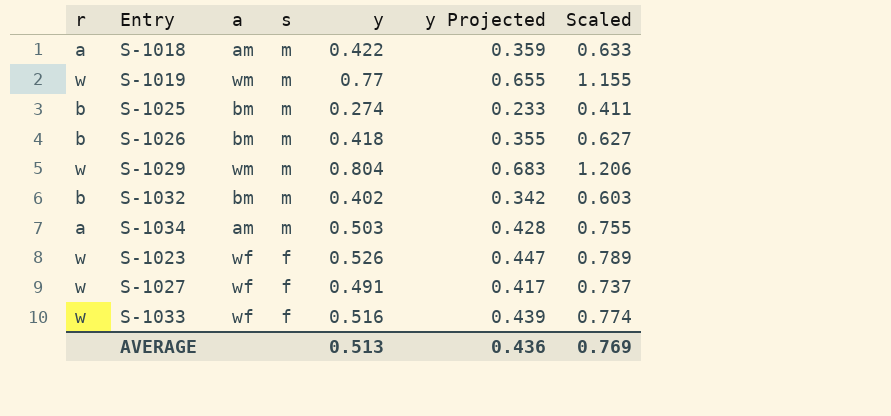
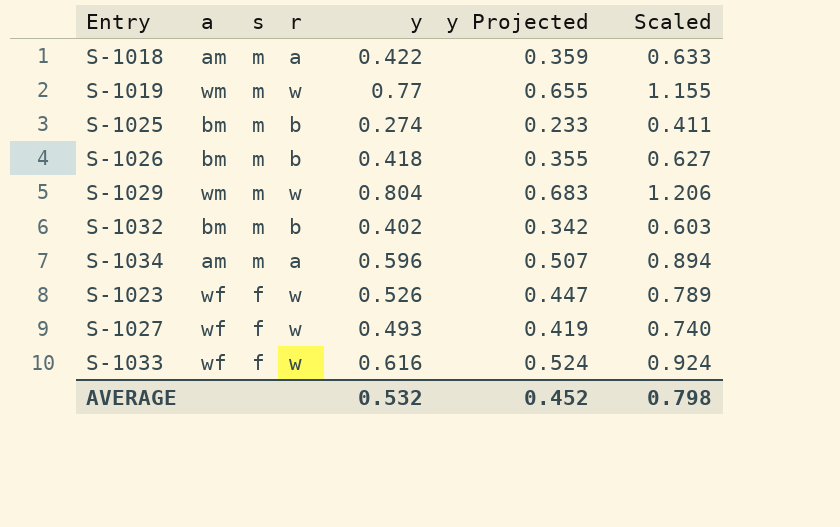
column r | position: 1 -> 4
S-1034 | y: 0.503 -> 0.596
S-1034 | y Projected: 0.428 -> 0.507
S-1034 | Scaled: 0.755 -> 0.894
S-1027 | y: 0.491 -> 0.493
S-1027 | y Projected: 0.417 -> 0.419
S-1027 | Scaled: 0.737 -> 0.740
S-1033 | y: 0.516 -> 0.616
S-1033 | y Projected: 0.439 -> 0.524
S-1033 | Scaled: 0.774 -> 0.924
AVERAGE | y: 0.513 -> 0.532
AVERAGE | y Projected: 0.436 -> 0.452
AVERAGE | Scaled: 0.769 -> 0.798

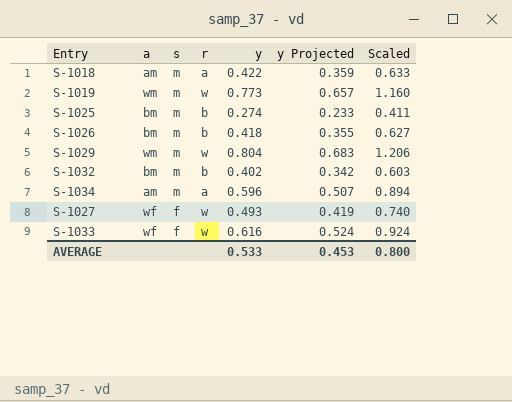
row S-1023: wf | f | w | 0.526 | 0.447 | 0.789 -> none
S-1019 | y: 0.77 -> 0.773
S-1019 | y Projected: 0.655 -> 0.657
S-1019 | Scaled: 1.155 -> 1.160
AVERAGE | y: 0.532 -> 0.533
AVERAGE | y Projected: 0.452 -> 0.453
AVERAGE | Scaled: 0.798 -> 0.800

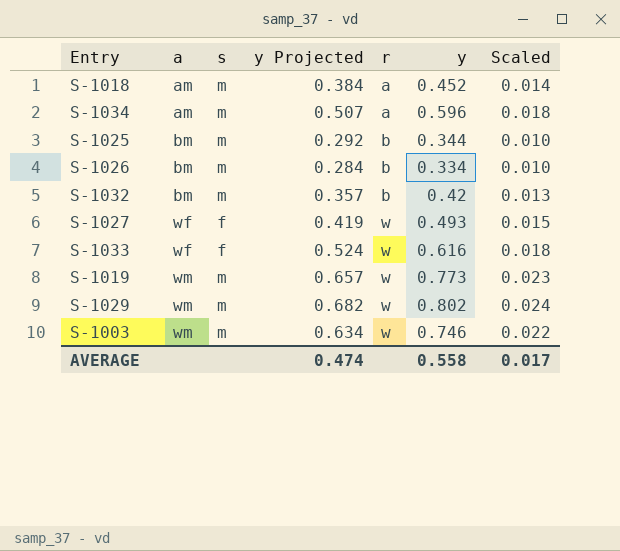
row order: s descending -> a ascending
column y Projected | position: 6 -> 4
column Scaled | formula: [y] * 1.5 -> [y] * 0.03
S-1018 | y Projected: 0.359 -> 0.384
S-1018 | y: 0.422 -> 0.452
S-1025 | y Projected: 0.233 -> 0.292
S-1025 | y: 0.274 -> 0.344
S-1026 | y Projected: 0.355 -> 0.284
S-1026 | y: 0.418 -> 0.334
S-1032 | y Projected: 0.342 -> 0.357
S-1032 | y: 0.402 -> 0.42
S-1029 | y Projected: 0.683 -> 0.682
S-1029 | y: 0.804 -> 0.802
row S-1003: none -> wm | m | 0.634 | w | 0.746 | 0.022
AVERAGE | y Projected: 0.453 -> 0.474
AVERAGE | y: 0.533 -> 0.558
AVERAGE | Scaled: 0.800 -> 0.017

